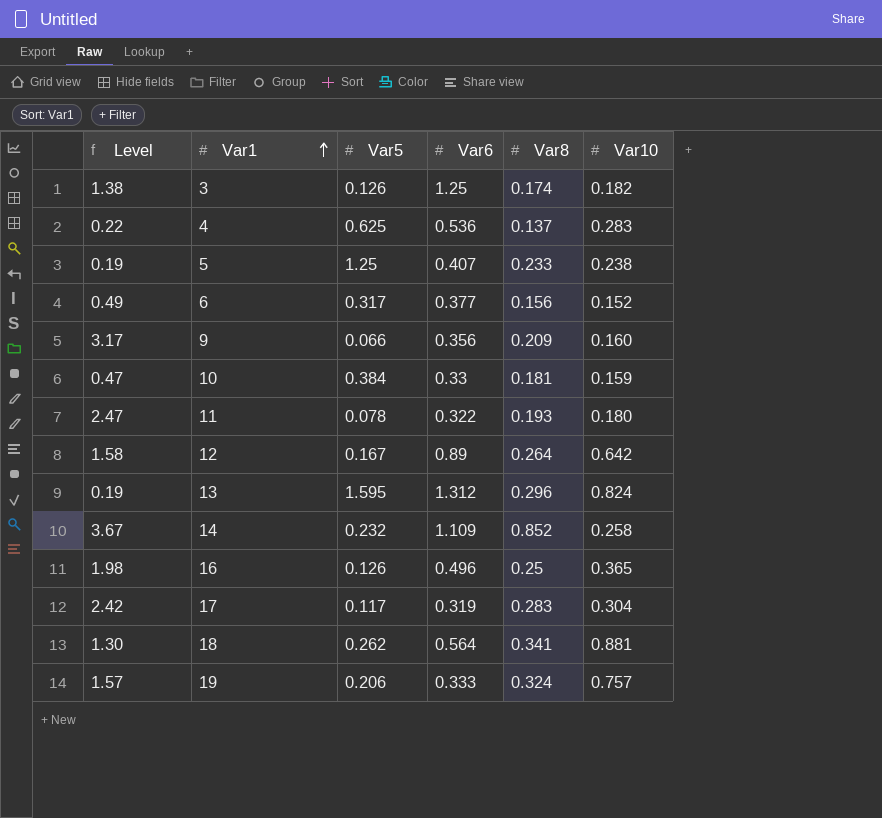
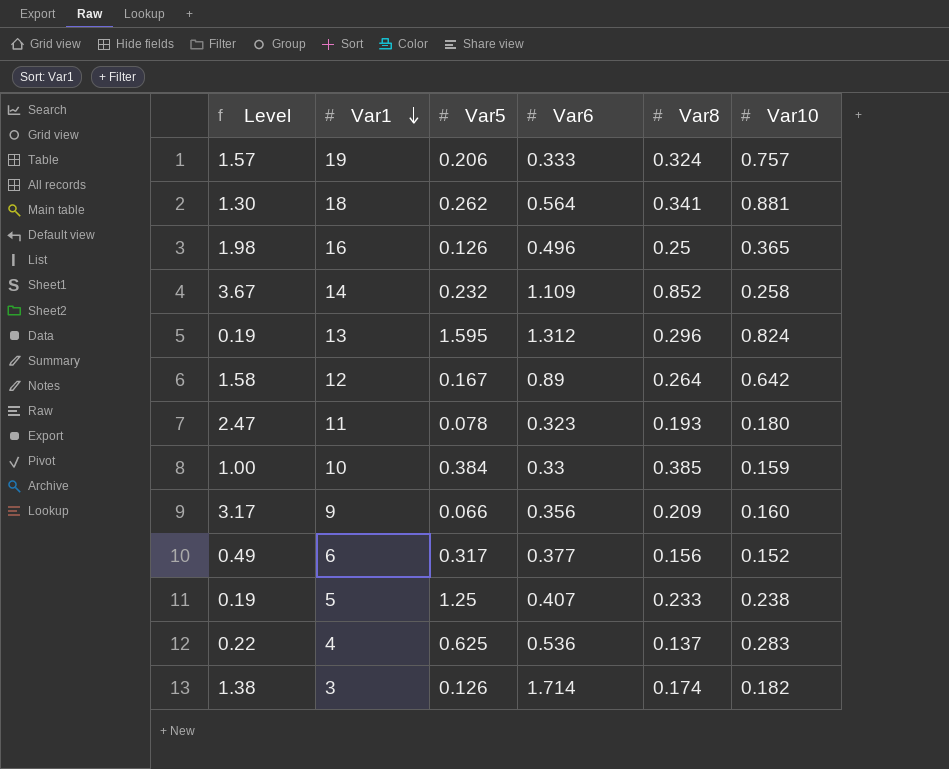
row order: Var1 ascending -> Var1 descending
row 17: 2.42 | 0.117 | 0.319 | 0.283 | 0.304 -> none
11 | Var6: 0.322 -> 0.323
10 | Level: 0.47 -> 1.00
10 | Var8: 0.181 -> 0.385
3 | Var6: 1.25 -> 1.714

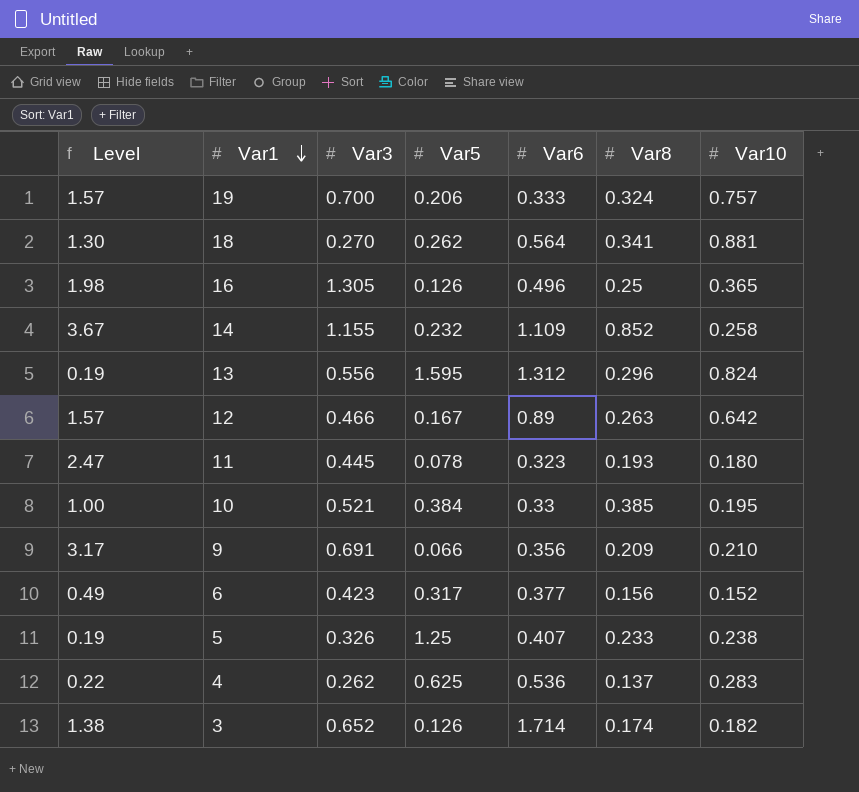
column Var3 | position: none -> 3
12 | Level: 1.58 -> 1.57
12 | Var8: 0.264 -> 0.263
10 | Var10: 0.159 -> 0.195
9 | Var10: 0.160 -> 0.210

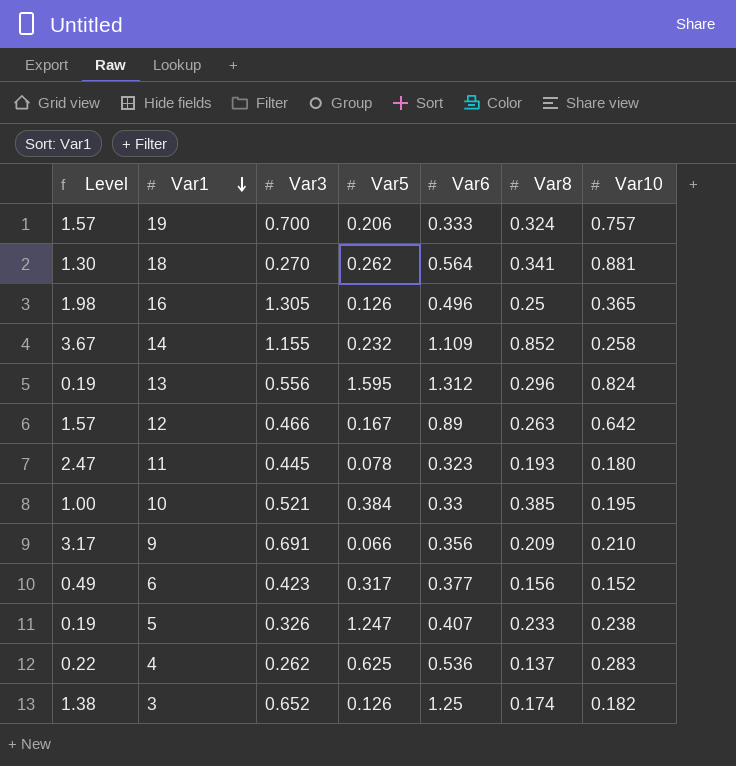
5 | Var5: 1.25 -> 1.247
3 | Var6: 1.714 -> 1.25

